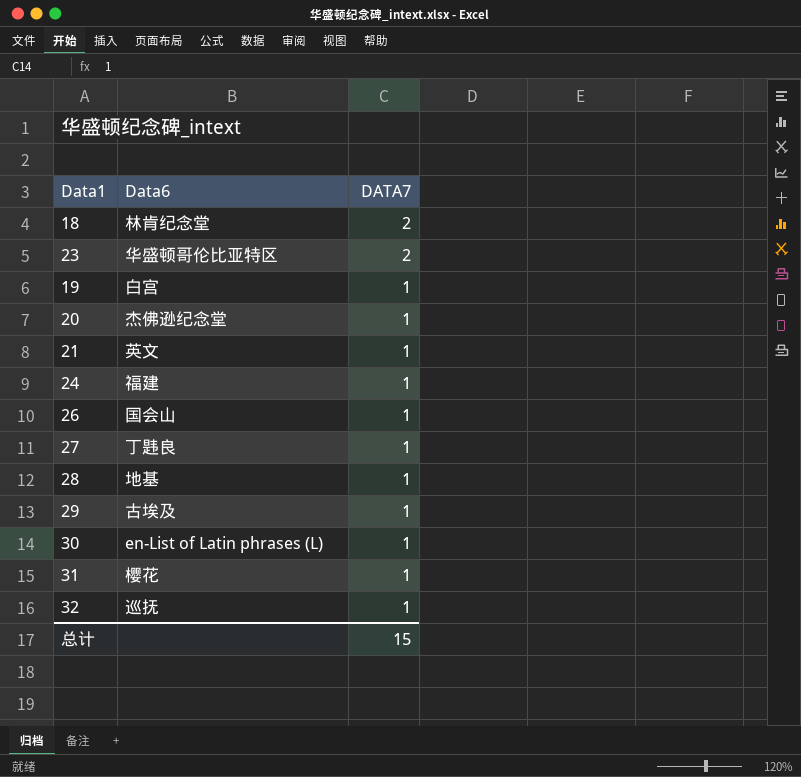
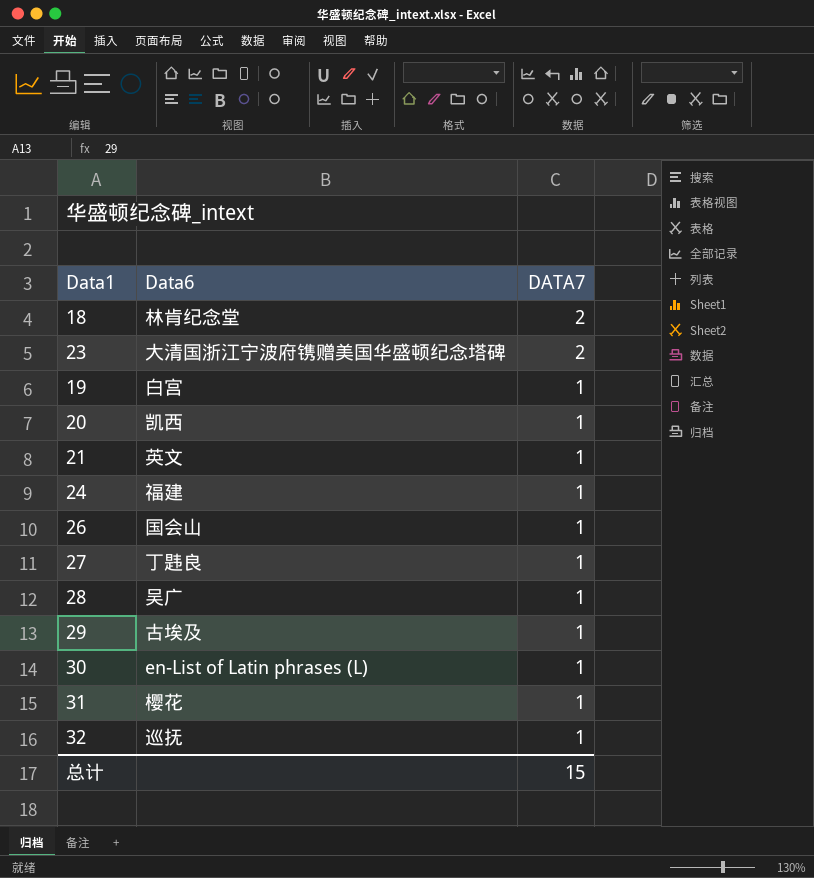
23 | Data6: 华盛顿哥伦比亚特区 -> 大清国浙江宁波府镌赠美国华盛顿纪念塔碑
20 | Data6: 杰佛逊纪念堂 -> 凯西
28 | Data6: 地基 -> 吴广

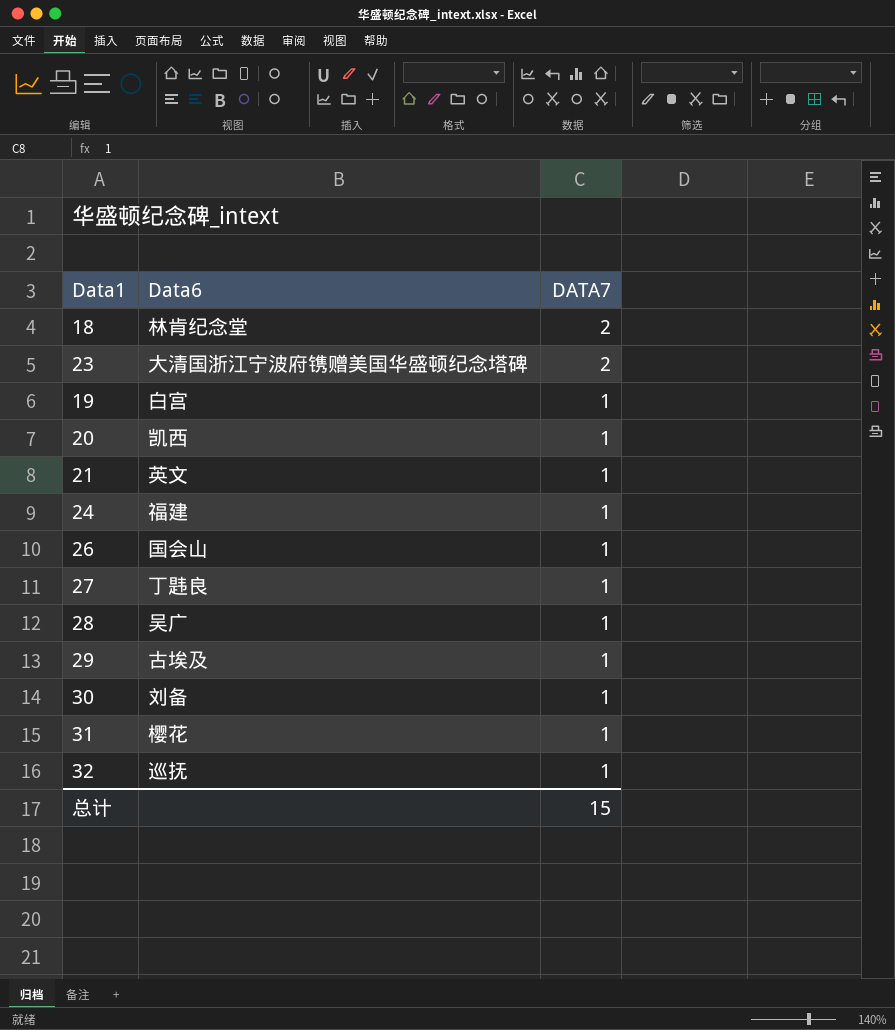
30 | Data6: en-List of Latin phrases (L) -> 刘备

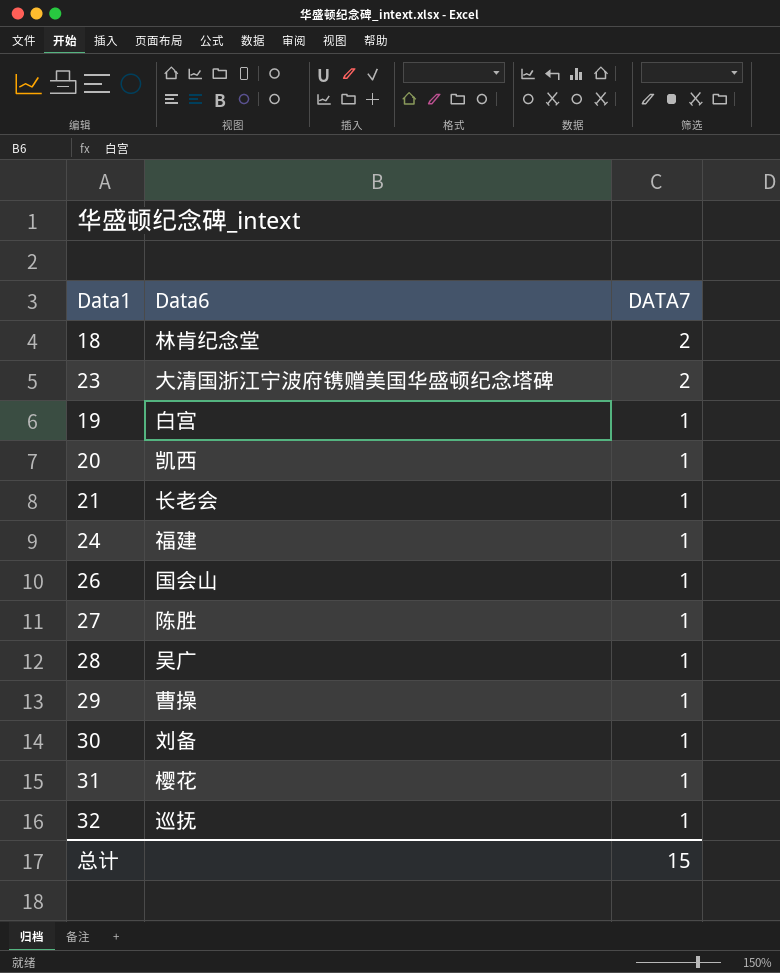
21 | Data6: 英文 -> 长老会
27 | Data6: 丁韪良 -> 陈胜
29 | Data6: 古埃及 -> 曹操

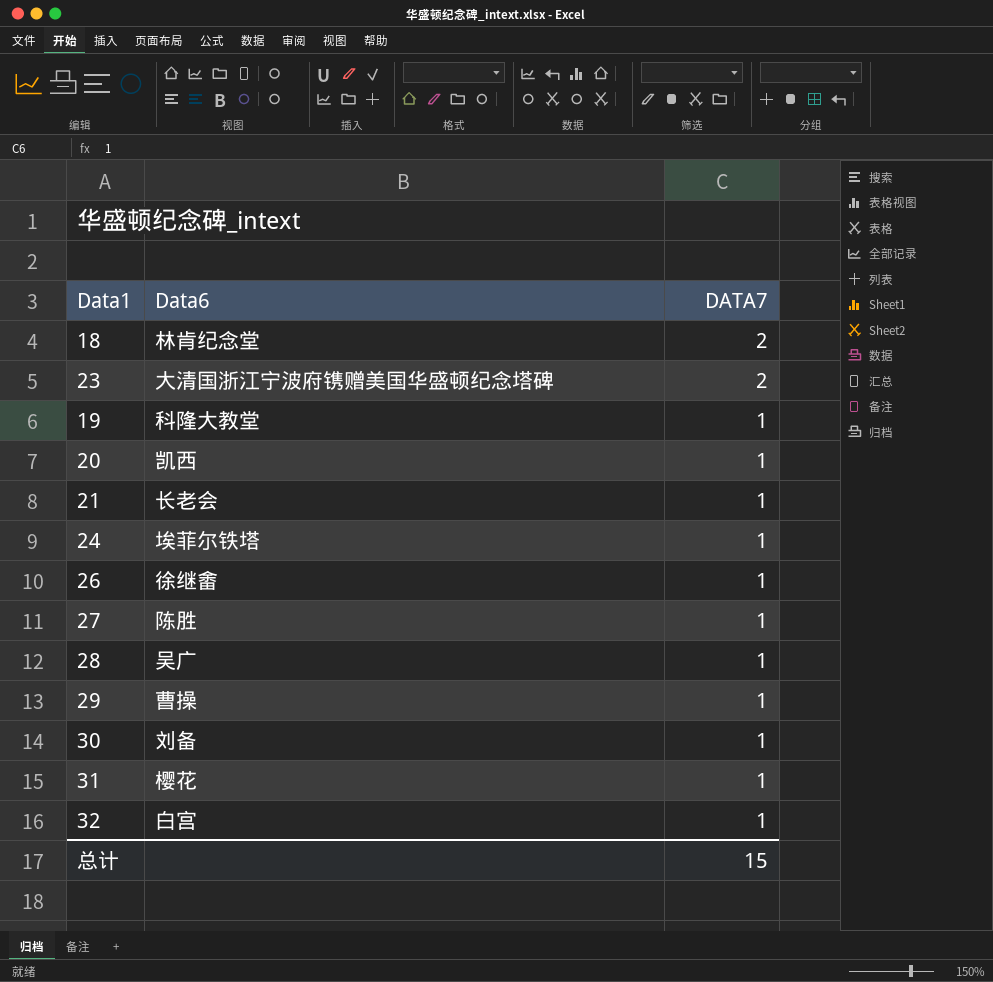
19 | Data6: 白宫 -> 科隆大教堂
24 | Data6: 福建 -> 埃菲尔铁塔
26 | Data6: 国会山 -> 徐继畬
32 | Data6: 巡抚 -> 白宫

